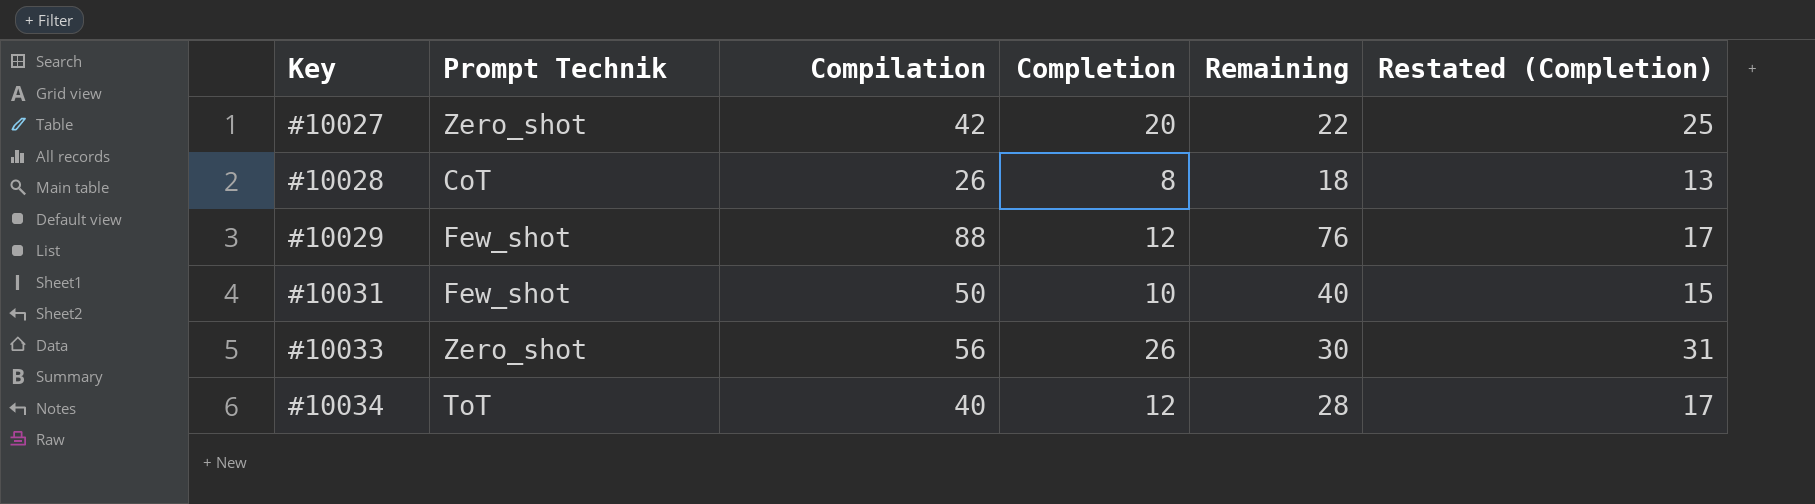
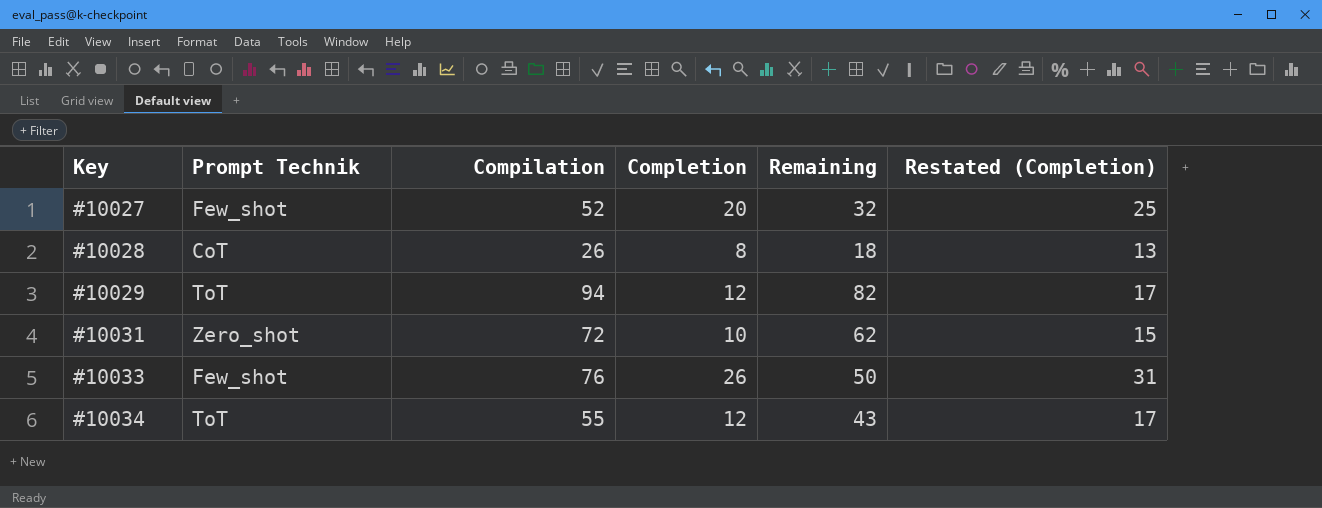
#10027 | Prompt Technik: Zero_shot -> Few_shot
#10027 | Compilation: 42 -> 52
#10027 | Remaining: 22 -> 32
#10029 | Prompt Technik: Few_shot -> ToT
#10029 | Compilation: 88 -> 94
#10029 | Remaining: 76 -> 82
#10031 | Prompt Technik: Few_shot -> Zero_shot
#10031 | Compilation: 50 -> 72
#10031 | Remaining: 40 -> 62
#10033 | Prompt Technik: Zero_shot -> Few_shot
#10033 | Compilation: 56 -> 76
#10033 | Remaining: 30 -> 50
#10034 | Compilation: 40 -> 55
#10034 | Remaining: 28 -> 43

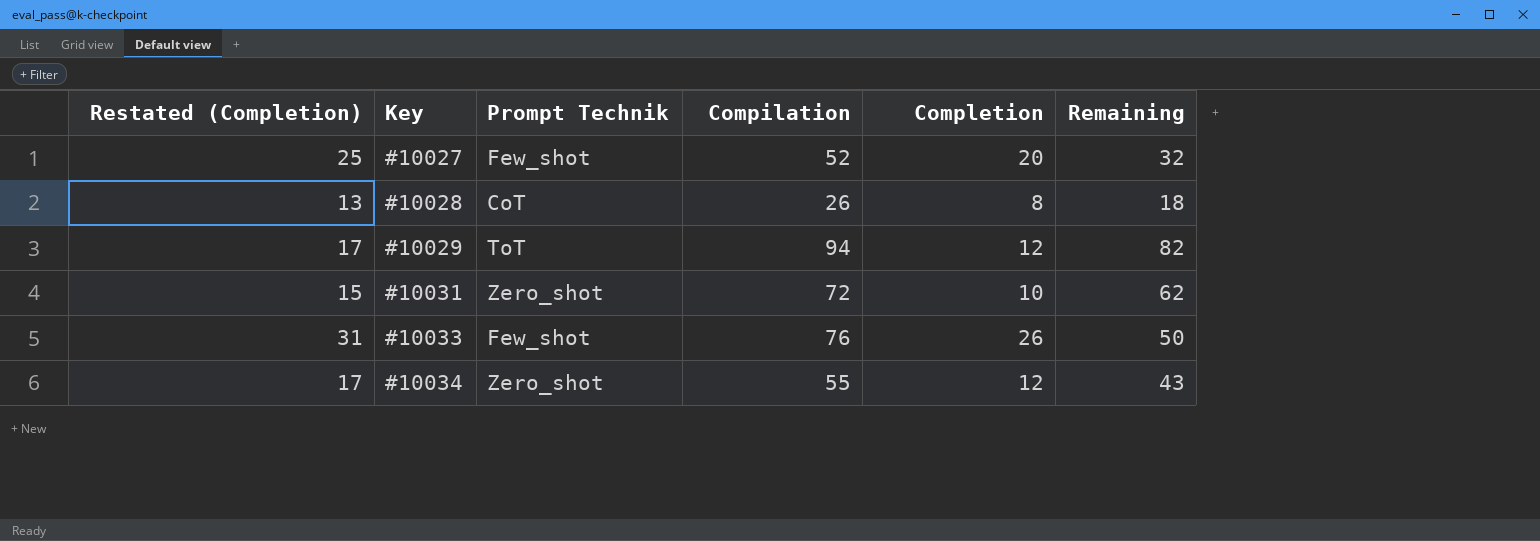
column Restated (Completion) | position: 6 -> 1
#10034 | Prompt Technik: ToT -> Zero_shot

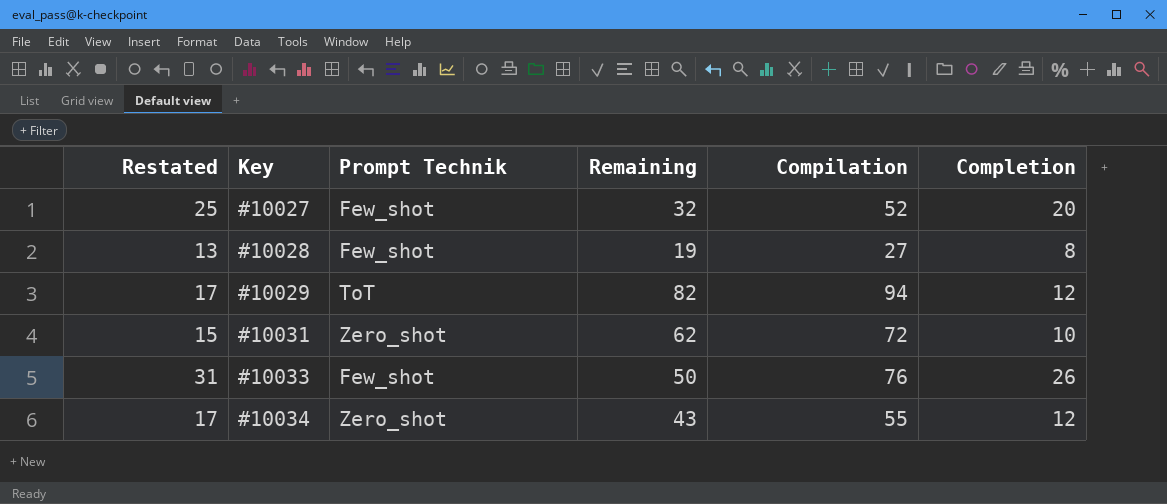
column name: Restated (Completion) -> Restated
column Remaining | position: 6 -> 4
#10028 | Prompt Technik: CoT -> Few_shot
#10028 | Remaining: 18 -> 19
#10028 | Compilation: 26 -> 27

